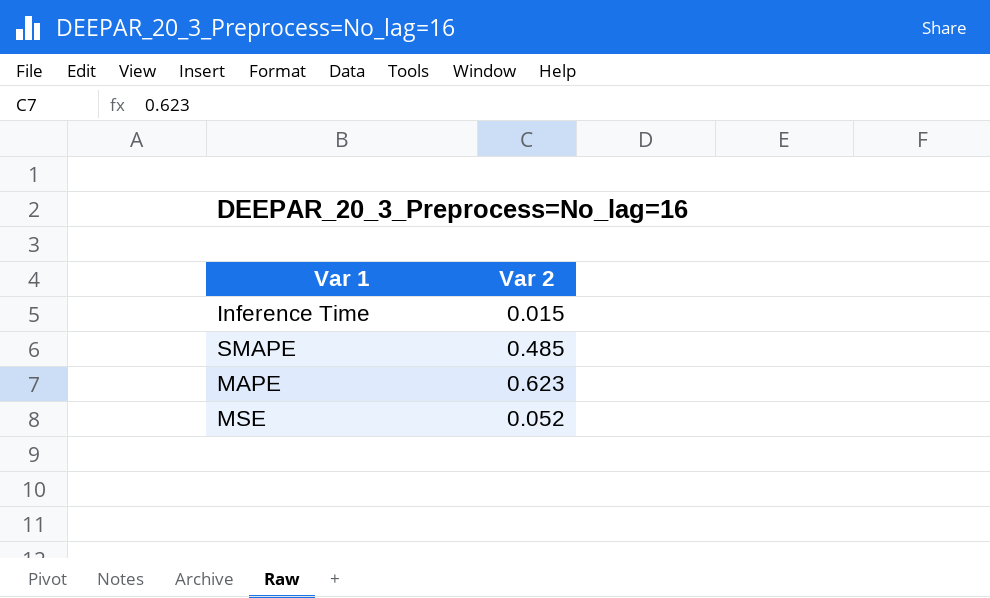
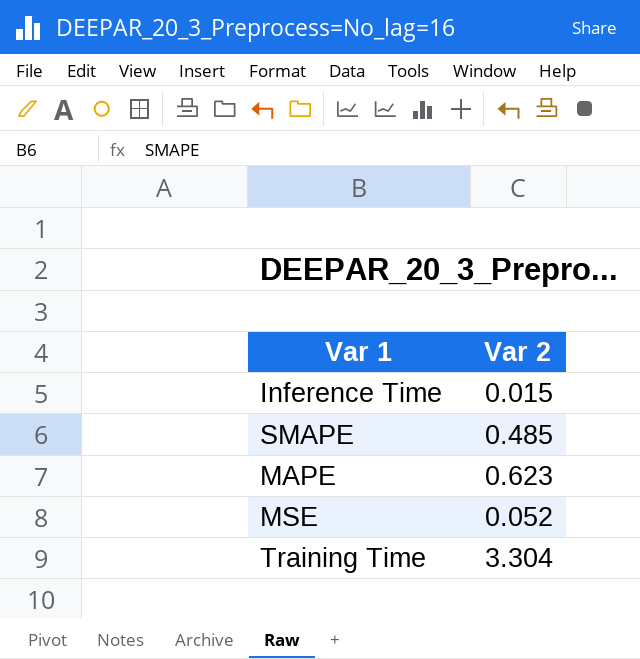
row Training Time: none -> 3.304

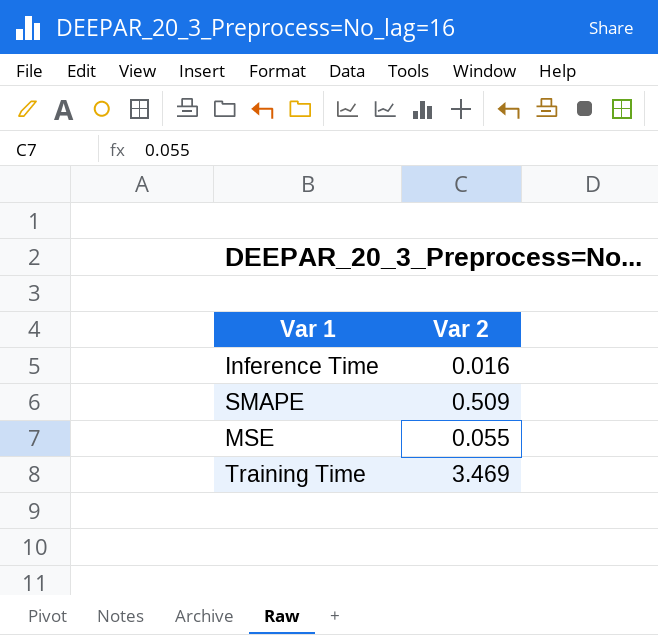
row MAPE: 0.623 -> none
Inference Time | Var 2: 0.015 -> 0.016
SMAPE | Var 2: 0.485 -> 0.509
MSE | Var 2: 0.052 -> 0.055
Training Time | Var 2: 3.304 -> 3.469

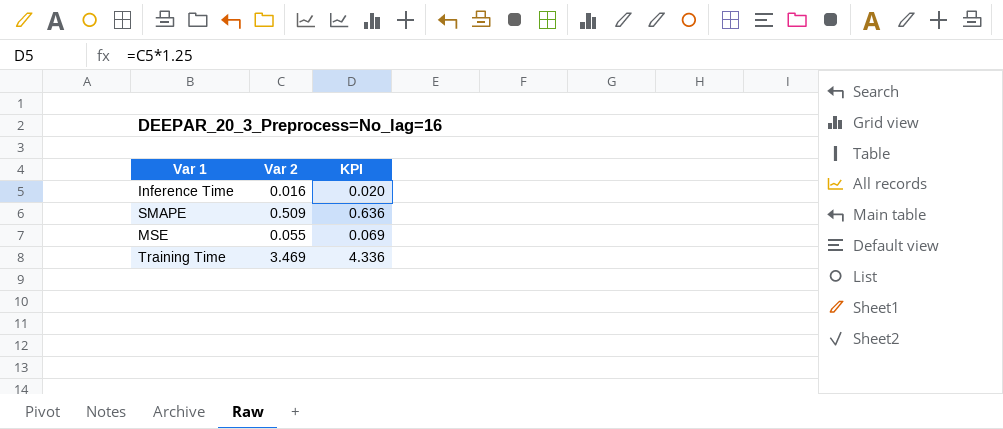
column KPI | formula: none -> [Var 2] * 1.25

